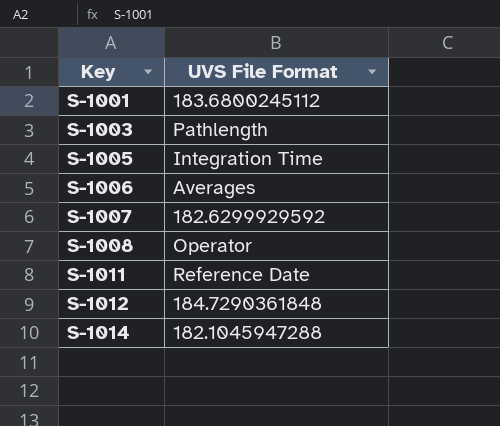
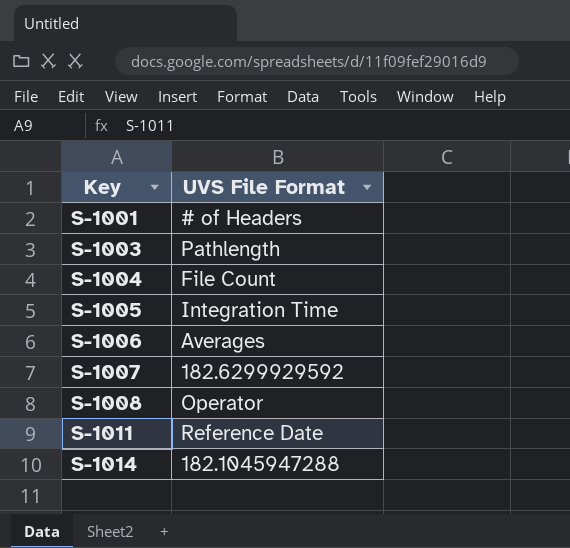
row S-1012: 184.7290361848 -> none
S-1001 | UVS File Format: 183.6800245112 -> # of Headers
row S-1004: none -> File Count

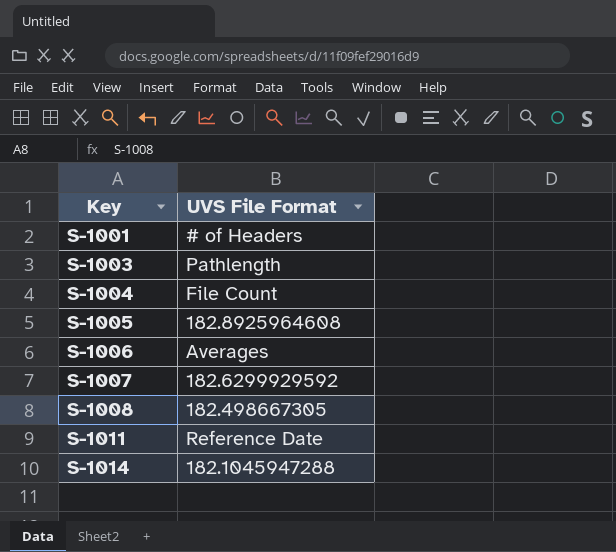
S-1005 | UVS File Format: Integration Time -> 182.8925964608
S-1008 | UVS File Format: Operator -> 182.498667305

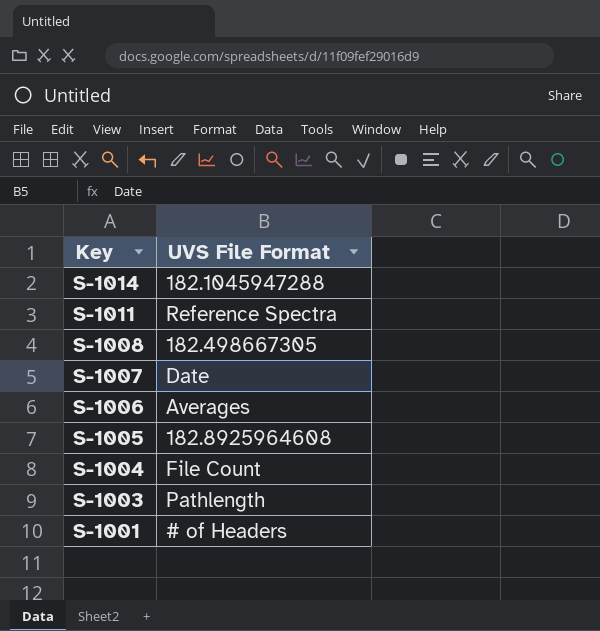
row order: Key ascending -> Key descending
S-1011 | UVS File Format: Reference Date -> Reference Spectra
S-1007 | UVS File Format: 182.6299929592 -> Date

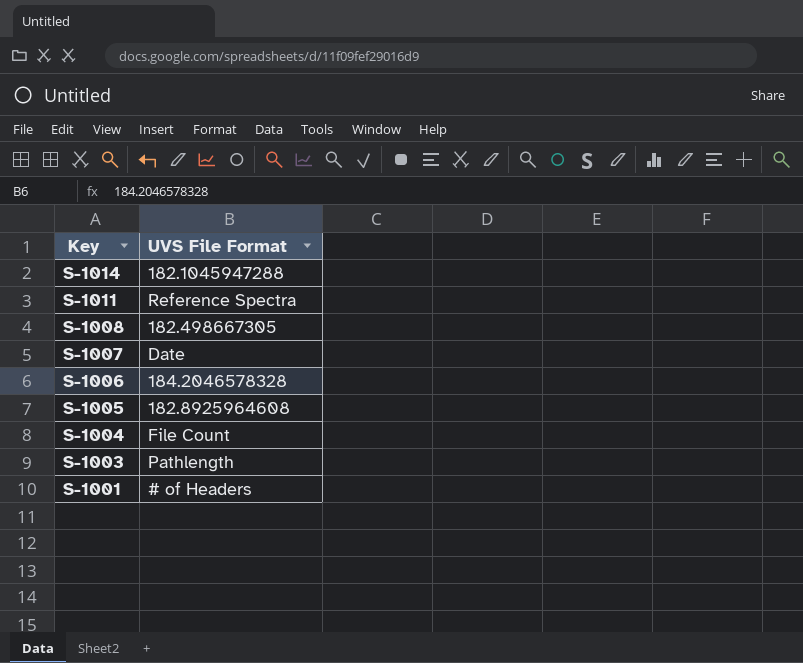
S-1006 | UVS File Format: Averages -> 184.2046578328

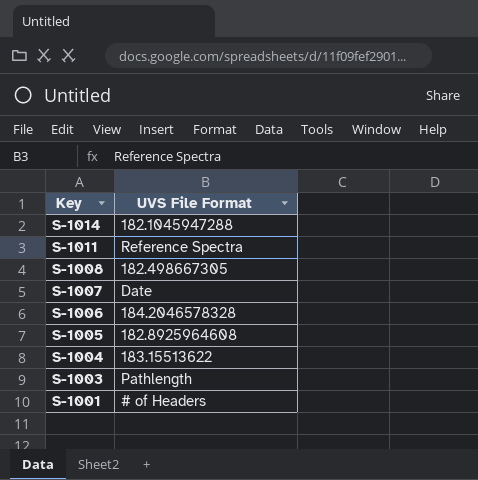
S-1004 | UVS File Format: File Count -> 183.15513622

